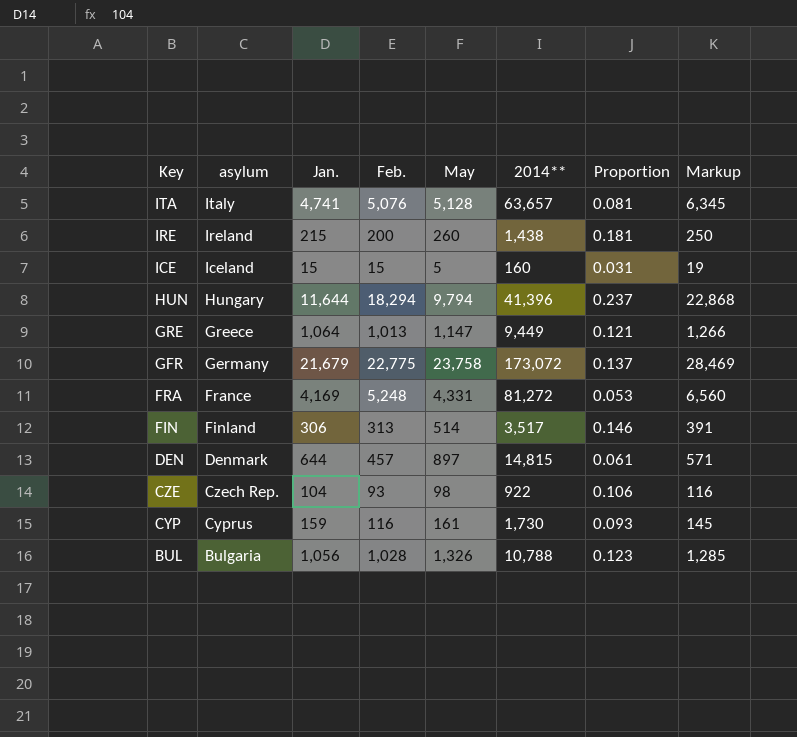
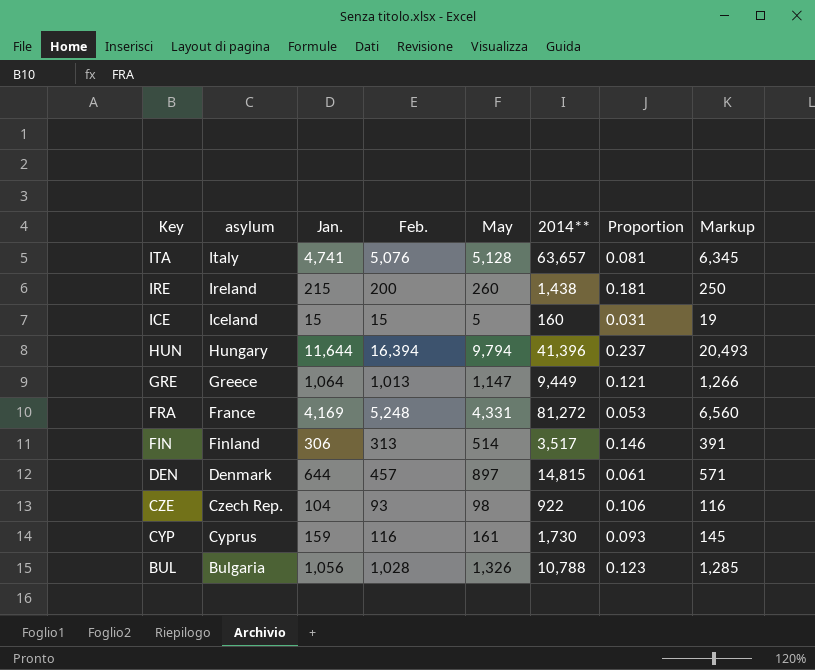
row GFR: Germany | 21,679 | 22,775 | 23,758 | 173,072 | 0.137 | 28,469 -> none
HUN | Feb.: 18,294 -> 16,394
HUN | Markup: 22,868 -> 20,493

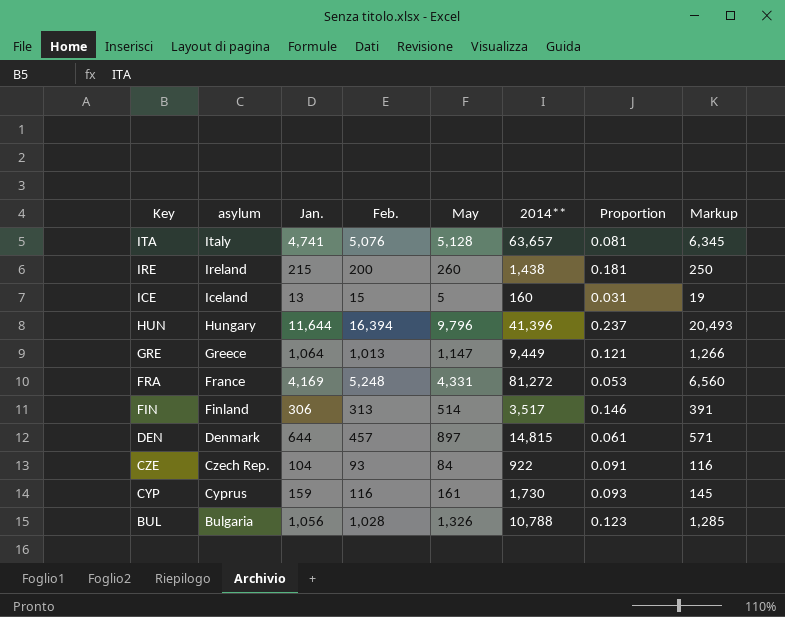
ICE | Jan.: 15 -> 13
HUN | May: 9,794 -> 9,796
CZE | May: 98 -> 84
CZE | Proportion: 0.106 -> 0.091

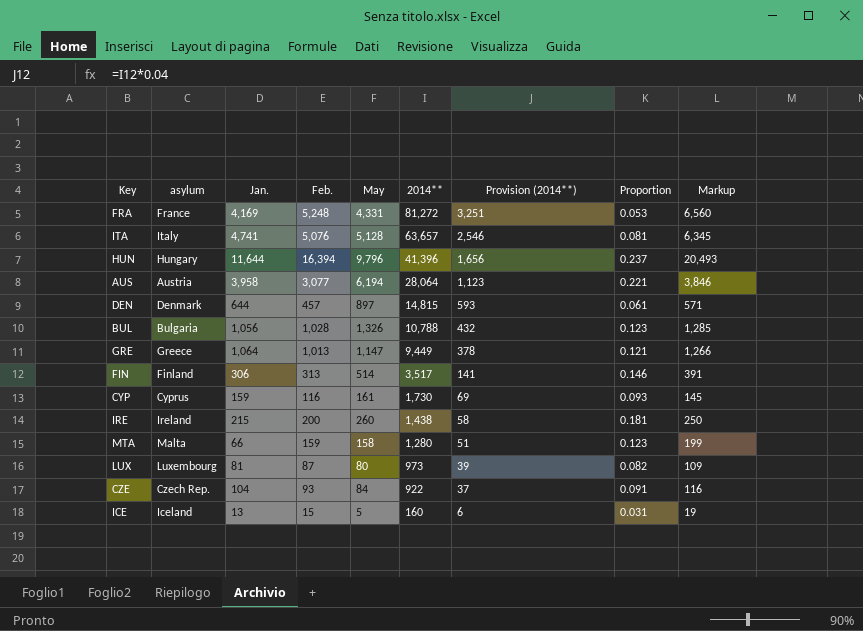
row order: Key descending -> 2014** descending
column Provision (2014**) | formula: none -> [2014**] * 0.04
row AUS: none -> Austria | 3,958 | 3,077 | 6,194 | 28,064 | 1,123 | 0.221 | 3,846
row MTA: none -> Malta | 66 | 159 | 158 | 1,280 | 51 | 0.123 | 199
row LUX: none -> Luxembourg | 81 | 87 | 80 | 973 | 39 | 0.082 | 109

